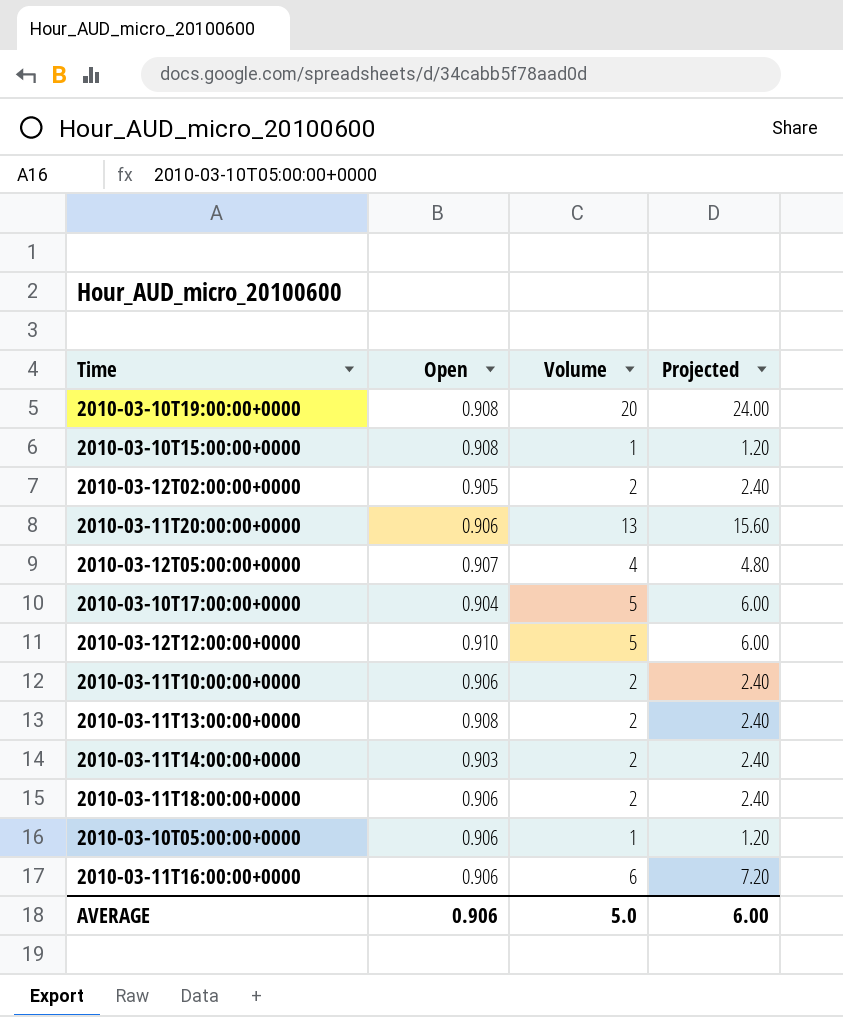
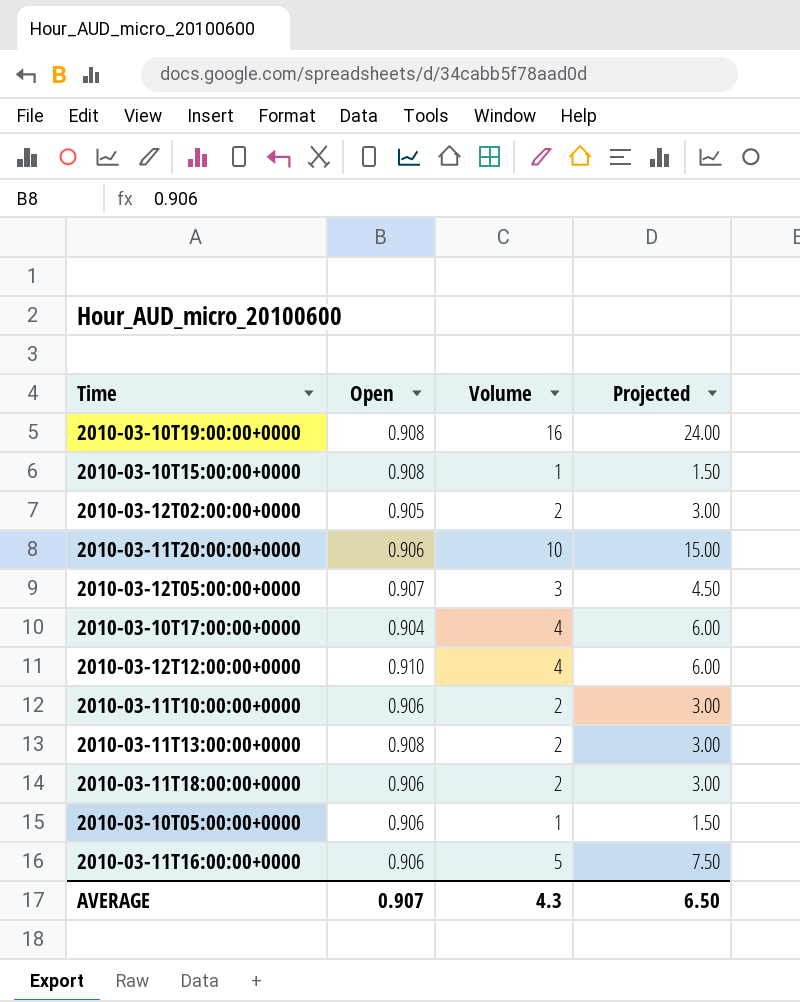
column Projected | formula: [Volume] * 1.2 -> [Volume] * 1.5
row 2010-03-11T14:00:00+0000: 0.903 | 2 | 2.40 -> none
2010-03-10T19:00:00+0000 | Volume: 20 -> 16
2010-03-11T20:00:00+0000 | Volume: 13 -> 10
2010-03-12T05:00:00+0000 | Volume: 4 -> 3
2010-03-10T17:00:00+0000 | Volume: 5 -> 4
2010-03-12T12:00:00+0000 | Volume: 5 -> 4
2010-03-11T16:00:00+0000 | Volume: 6 -> 5
AVERAGE | Open: 0.906 -> 0.907
AVERAGE | Volume: 5.0 -> 4.3
AVERAGE | Projected: 6.00 -> 6.50

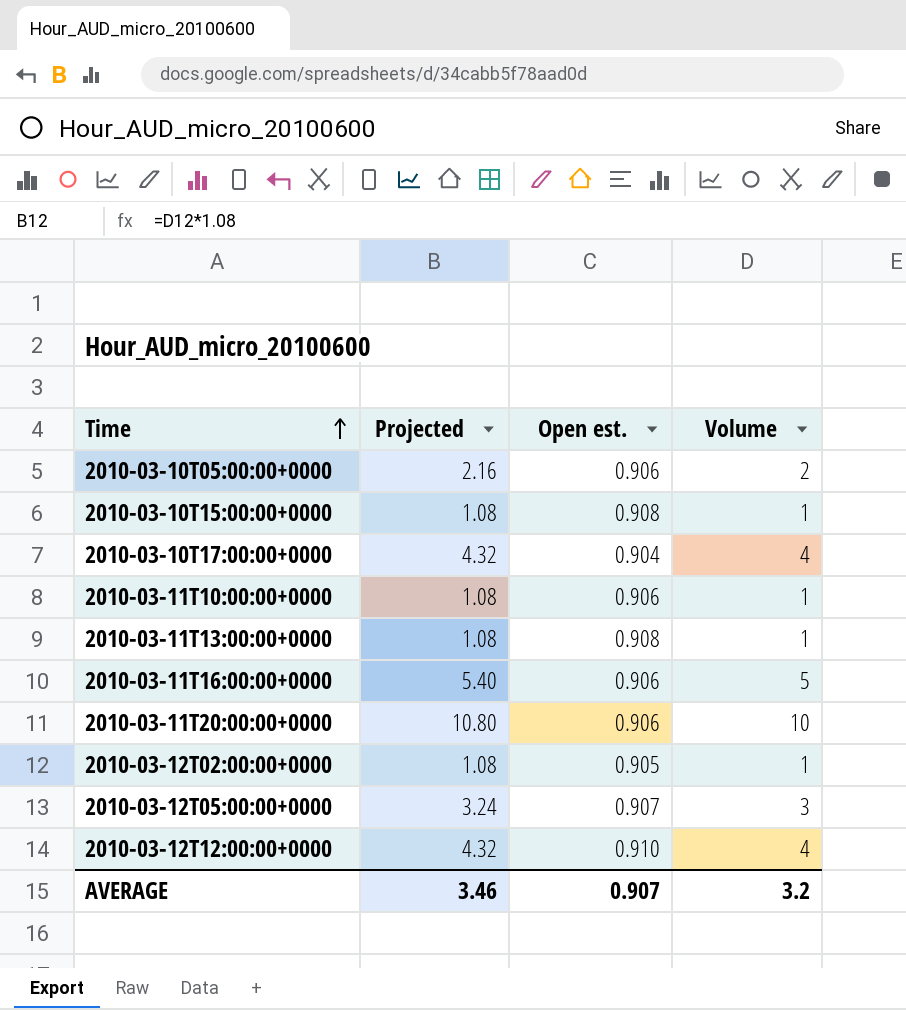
row order: none -> Time ascending
column Projected | formula: [Volume] * 1.5 -> [Volume] * 1.08
column Projected | position: 4 -> 2
column name: Open -> Open est.
row 2010-03-10T19:00:00+0000: 0.908 | 16 | 24.00 -> none
row 2010-03-11T18:00:00+0000: 0.906 | 2 | 3.00 -> none
2010-03-10T05:00:00+0000 | Volume: 1 -> 2
2010-03-11T10:00:00+0000 | Volume: 2 -> 1
2010-03-11T13:00:00+0000 | Volume: 2 -> 1
2010-03-12T02:00:00+0000 | Volume: 2 -> 1
AVERAGE | Projected: 6.50 -> 3.46
AVERAGE | Volume: 4.3 -> 3.2

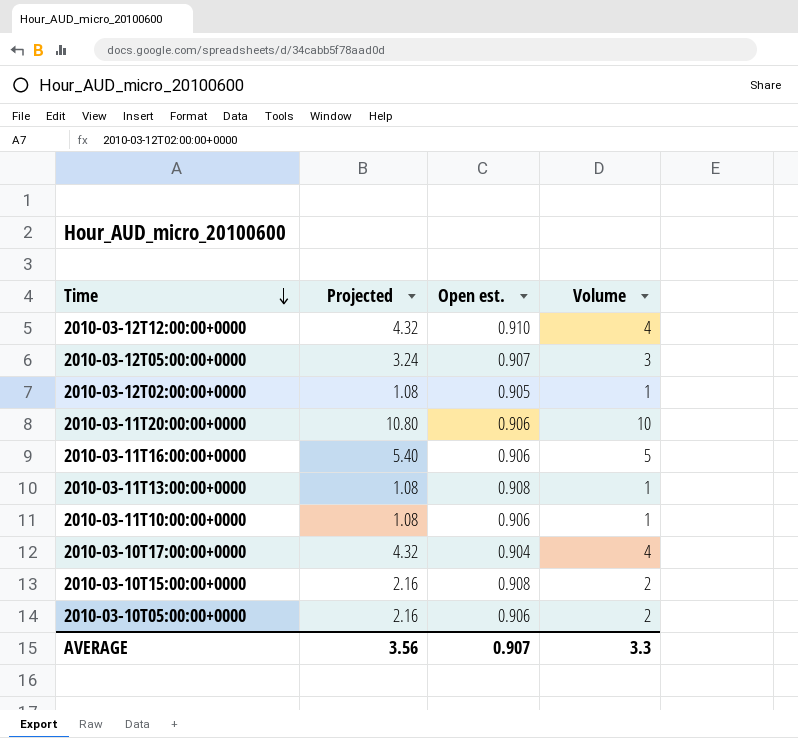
row order: Time ascending -> Time descending
2010-03-10T15:00:00+0000 | Projected: 1.08 -> 2.16
2010-03-10T15:00:00+0000 | Volume: 1 -> 2
AVERAGE | Projected: 3.46 -> 3.56
AVERAGE | Volume: 3.2 -> 3.3

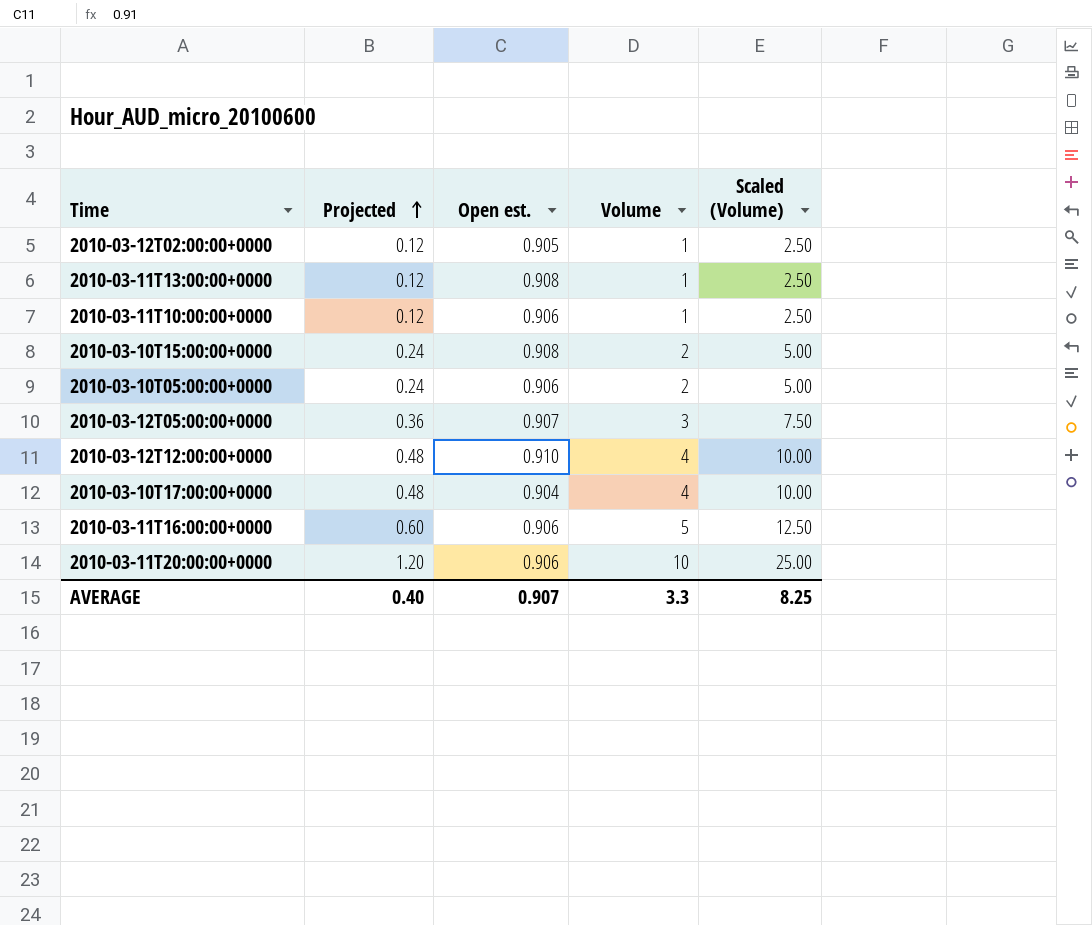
row order: Time descending -> Projected ascending
column Projected | formula: [Volume] * 1.08 -> [Volume] * 0.12
column Scaled (Volume) | formula: none -> [Volume] * 2.5
AVERAGE | Projected: 3.56 -> 0.40

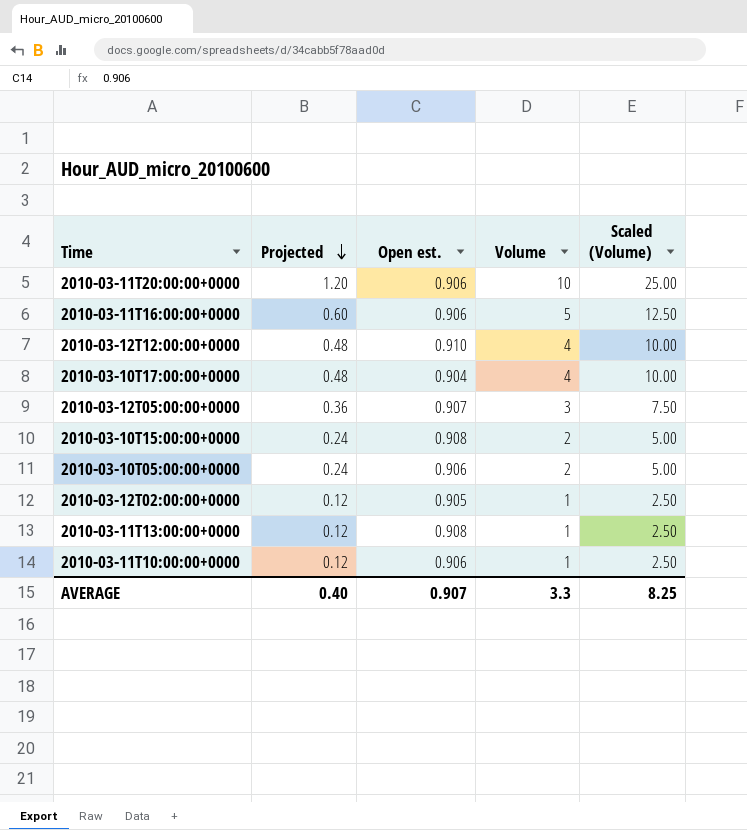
row order: Projected ascending -> Projected descending

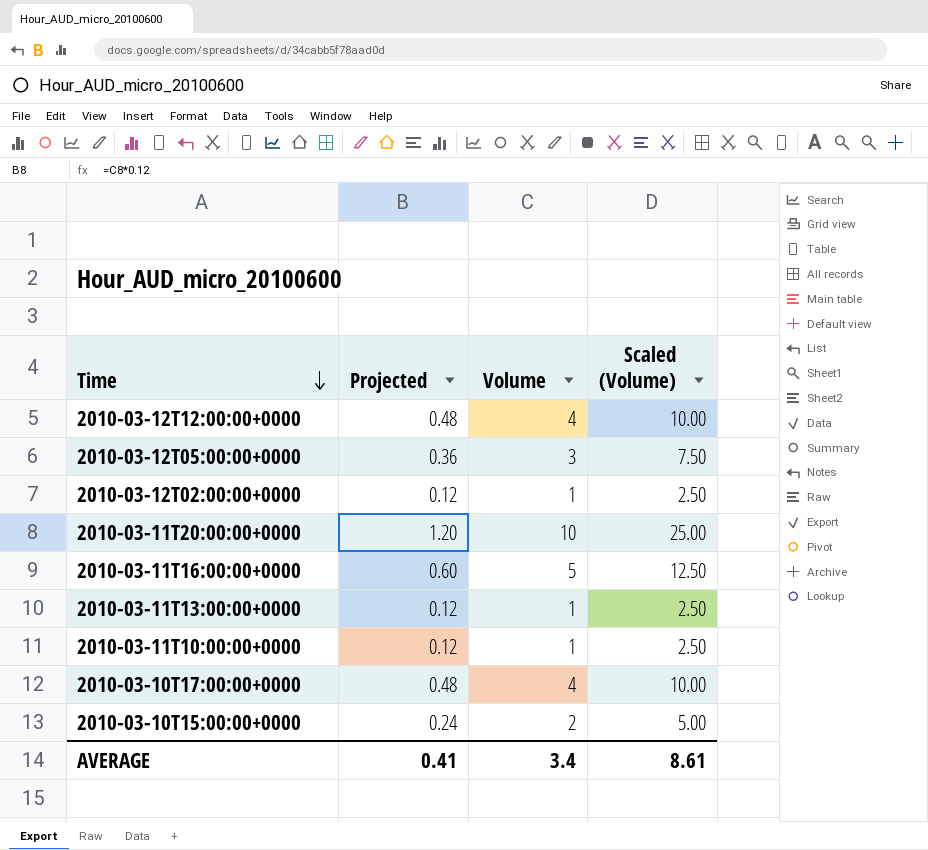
row order: Projected descending -> Time descending
column Open est. | position: 3 -> none
row 2010-03-10T05:00:00+0000: 0.24 | 0.906 | 2 | 5.00 -> none
AVERAGE | Projected: 0.40 -> 0.41
AVERAGE | Volume: 3.3 -> 3.4
AVERAGE | Scaled (Volume): 8.25 -> 8.61

